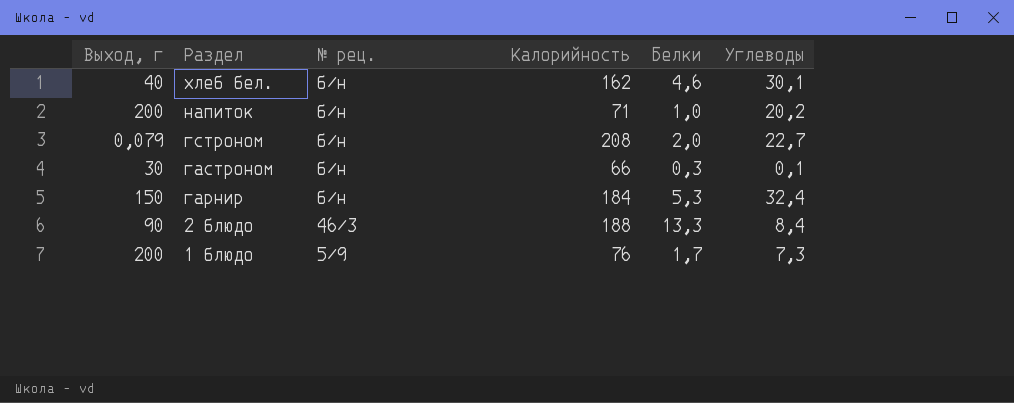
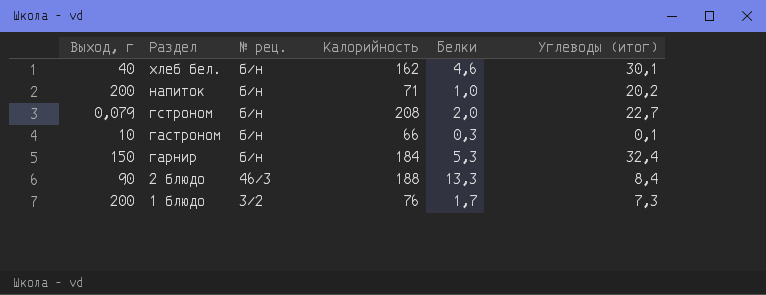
column name: Углеводы -> Углеводы (итог)
гастроном | Выход, г: 30 -> 10
1 блюдо | № рец.: 5/9 -> 3/2

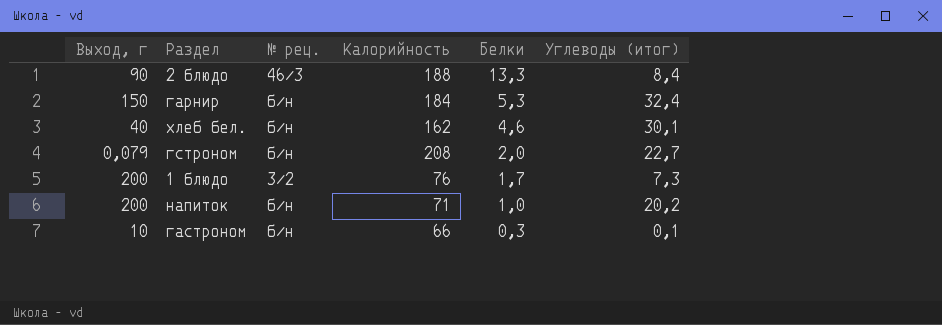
row order: Раздел descending -> Белки descending

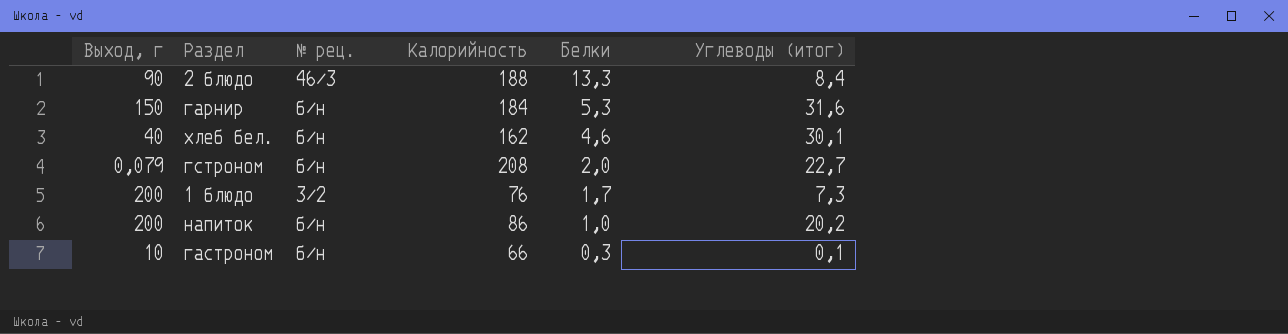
гарнир | Углеводы (итог): 32,4 -> 31,6
напиток | Калорийность: 71 -> 86

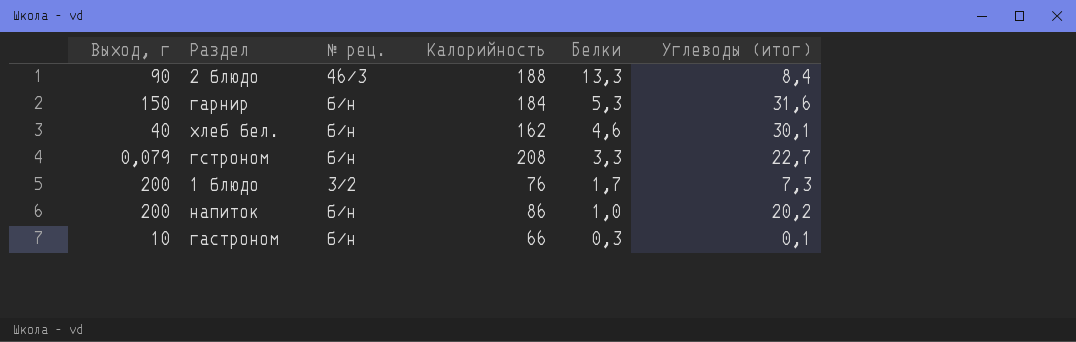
гстроном | Белки: 2,0 -> 3,3

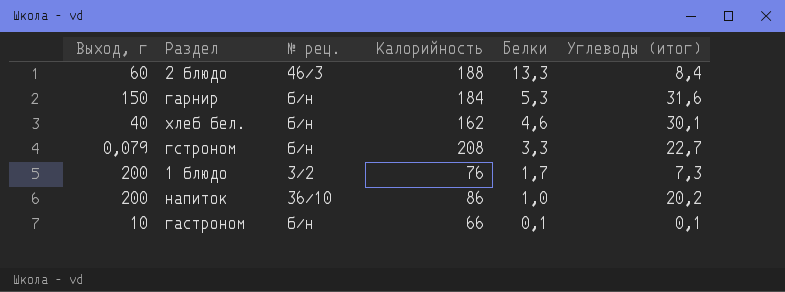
2 блюдо | Выход, г: 90 -> 60
напиток | № рец.: б/н -> 36/10
гастроном | Белки: 0,3 -> 0,1

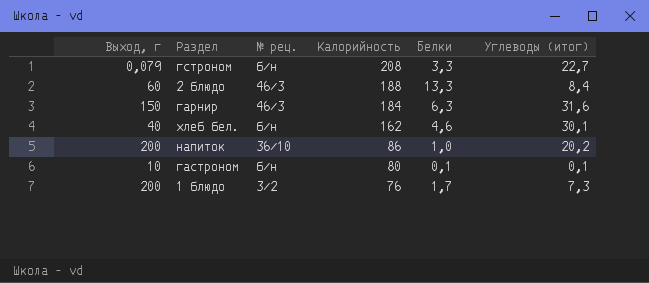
row order: Белки descending -> Калорийность descending
гарнир | № рец.: б/н -> 46/3
гарнир | Белки: 5,3 -> 6,3
гастроном | Калорийность: 66 -> 80

